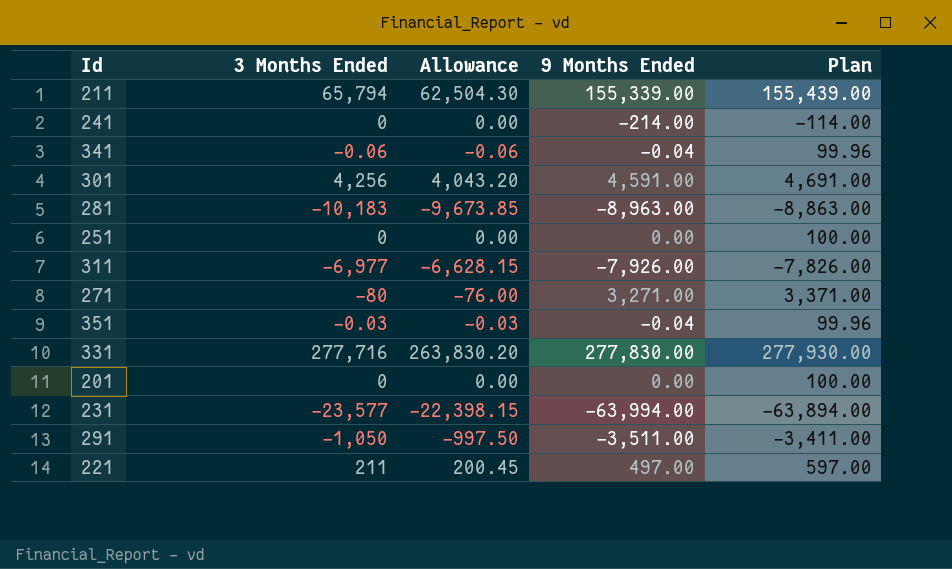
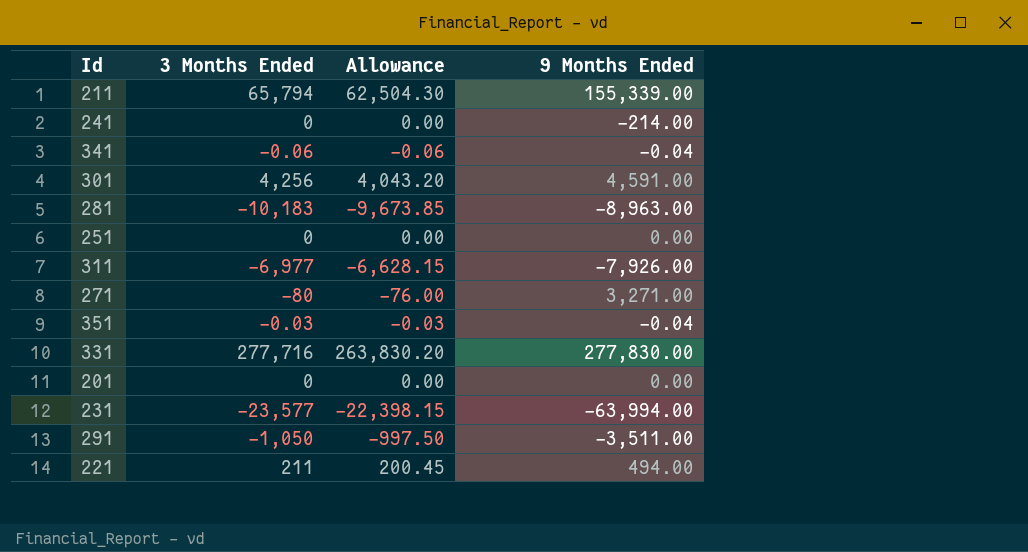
column Plan | formula: [9 Months Ended] + 100 -> none
221 | 9 Months Ended: 497.00 -> 494.00

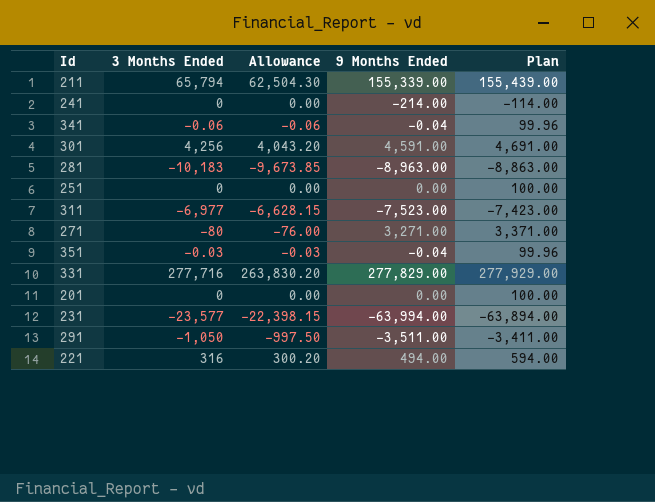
column Plan | formula: none -> [9 Months Ended] + 100
311 | 9 Months Ended: -7,926.00 -> -7,523.00
331 | 9 Months Ended: 277,830.00 -> 277,829.00
221 | 3 Months Ended: 211 -> 316
221 | Allowance: 200.45 -> 300.20

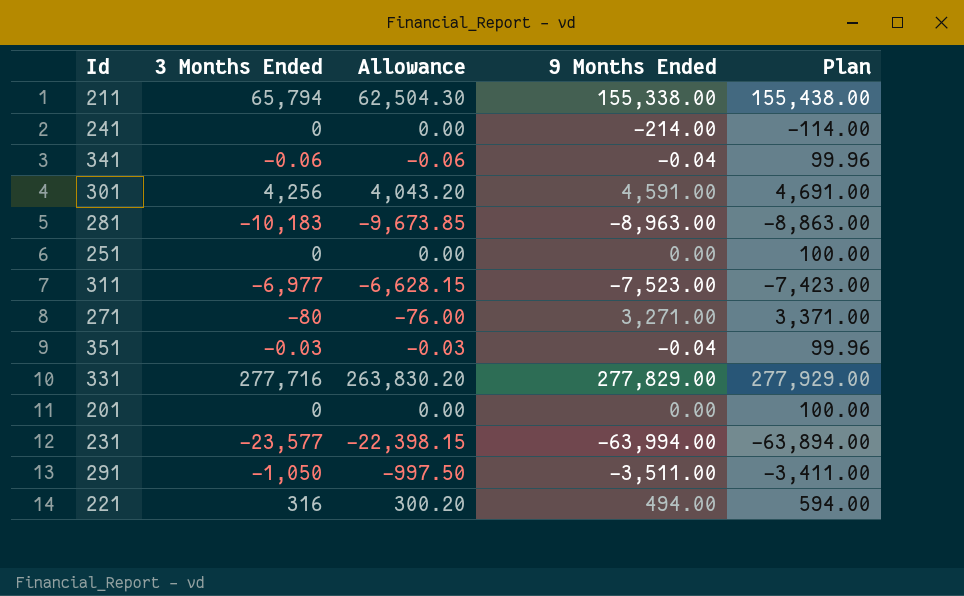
211 | 9 Months Ended: 155,339.00 -> 155,338.00
211 | Plan: 155,439.00 -> 155,438.00

